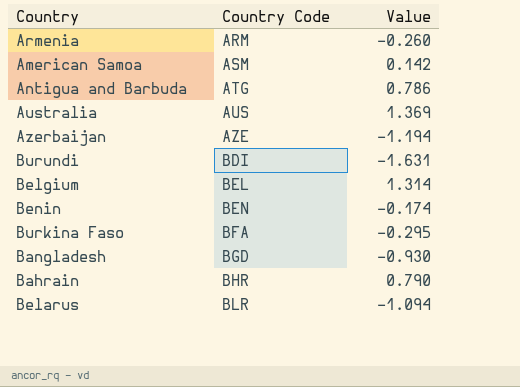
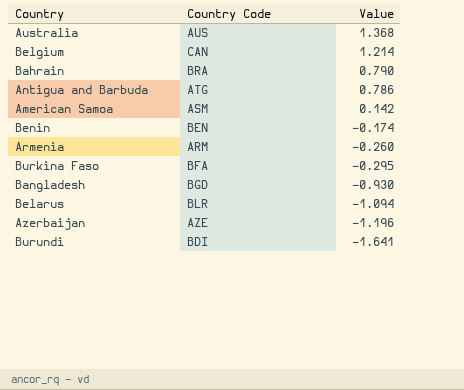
row order: Country Code ascending -> Value descending
Australia | Value: 1.369 -> 1.368
Belgium | Country Code: BEL -> CAN
Belgium | Value: 1.314 -> 1.214
Bahrain | Country Code: BHR -> BRA
Azerbaijan | Value: -1.194 -> -1.196
Burundi | Value: -1.631 -> -1.641

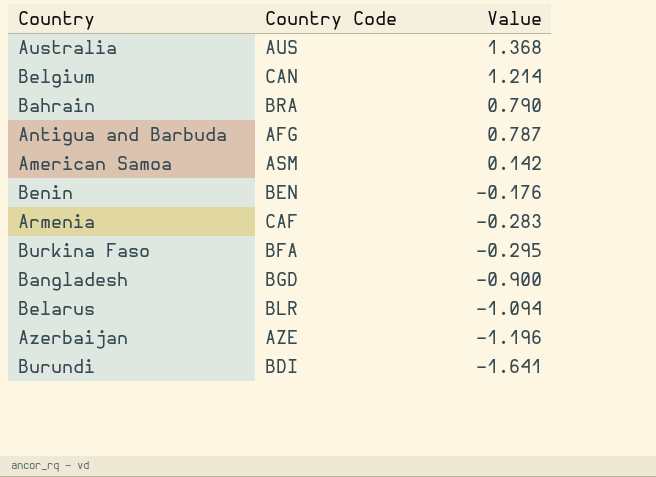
Antigua and Barbuda | Country Code: ATG -> AFG
Antigua and Barbuda | Value: 0.786 -> 0.787
Benin | Value: -0.174 -> -0.176
Armenia | Country Code: ARM -> CAF
Armenia | Value: -0.260 -> -0.283
Bangladesh | Value: -0.930 -> -0.900

